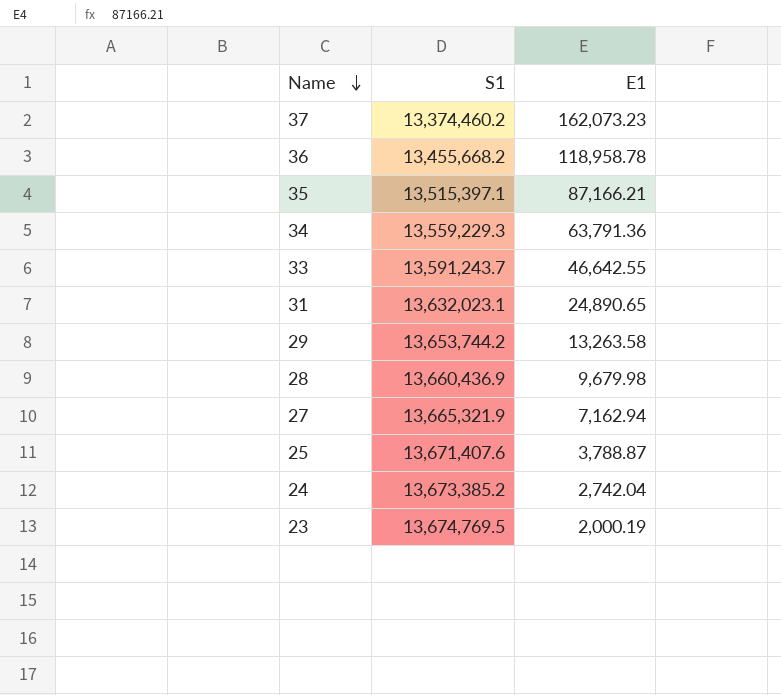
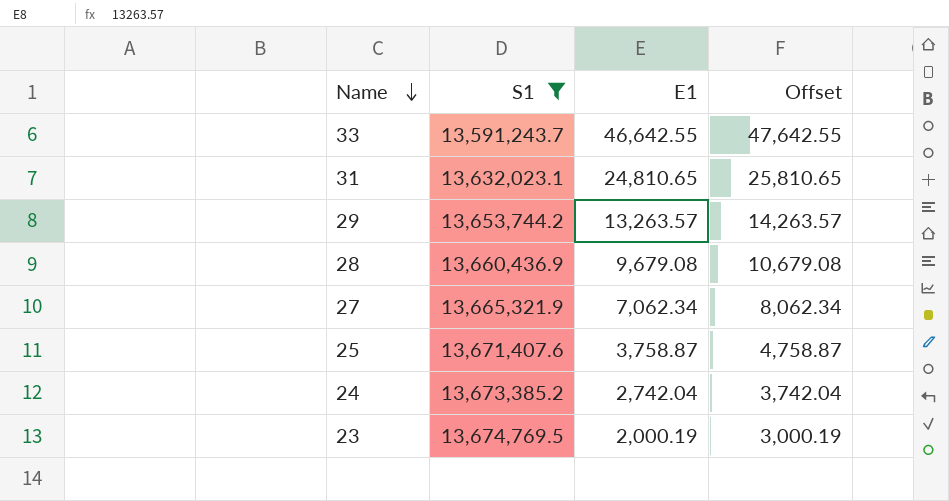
filter: none -> S1 >= 13,591,243.7
column Offset | formula: none -> [E1] + 1000
31 | E1: 24,890.65 -> 24,810.65
29 | E1: 13,263.58 -> 13,263.57
28 | E1: 9,679.98 -> 9,679.08
27 | E1: 7,162.94 -> 7,062.34
25 | E1: 3,788.87 -> 3,758.87

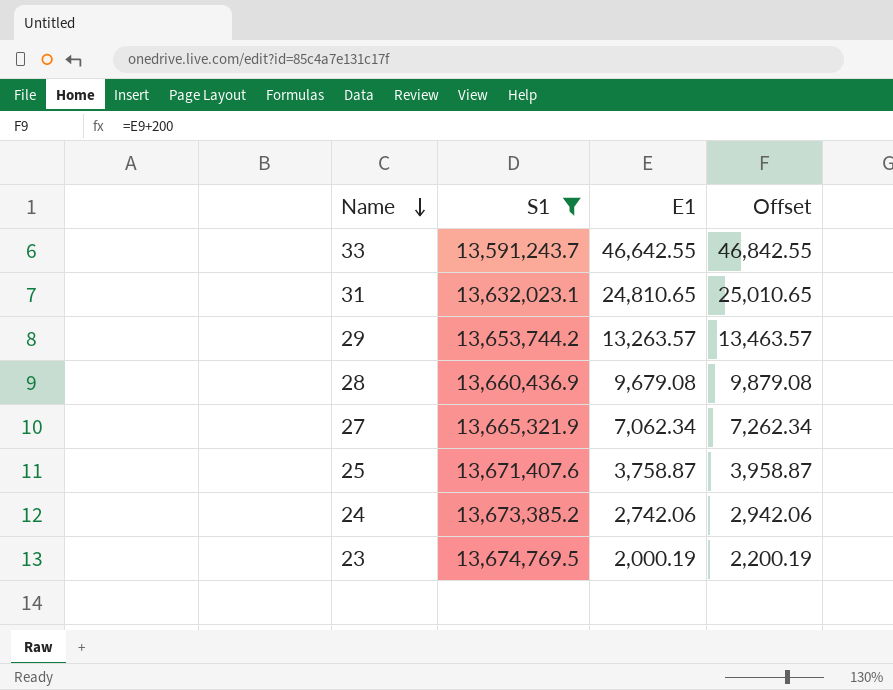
column Offset | formula: [E1] + 1000 -> [E1] + 200
24 | E1: 2,742.04 -> 2,742.06

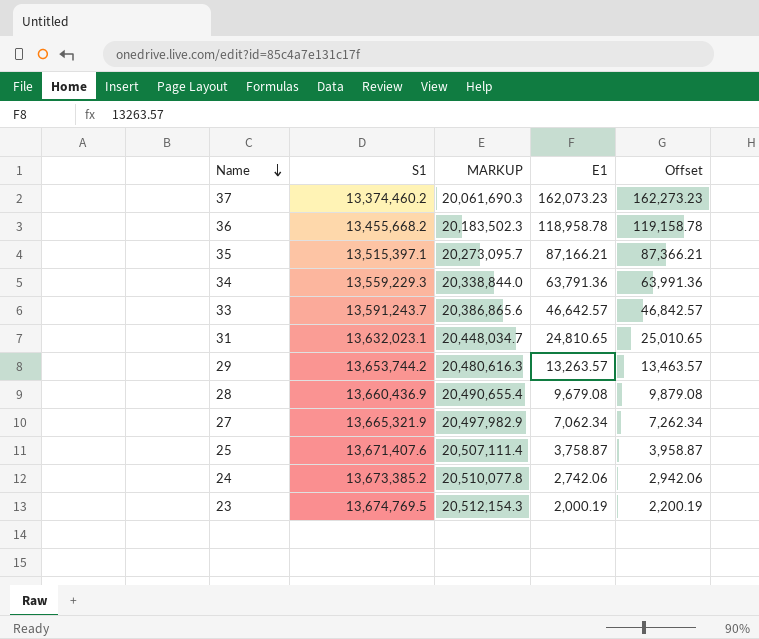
filter: S1 >= 13,591,243.7 -> none
column MARKUP | formula: none -> [S1] * 1.5
33 | E1: 46,642.55 -> 46,642.57
33 | Offset: 46,842.55 -> 46,842.57

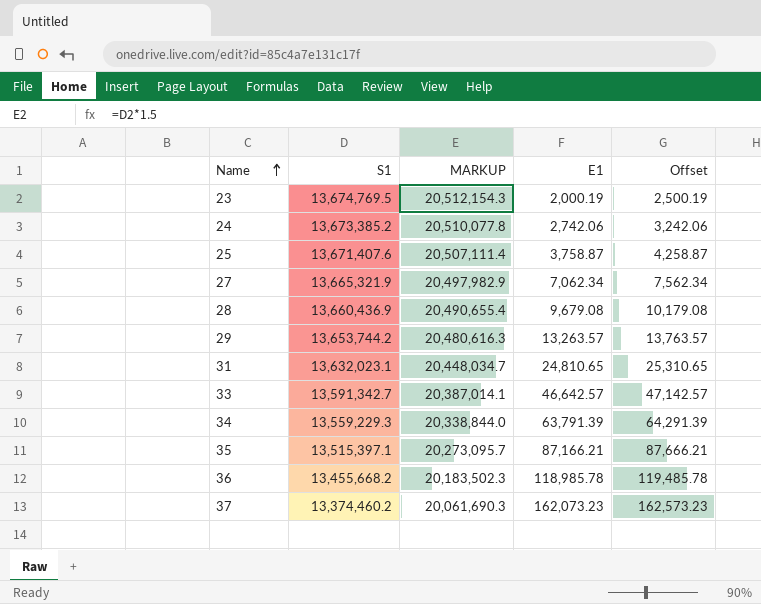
row order: Name descending -> Name ascending
column Offset | formula: [E1] + 200 -> [E1] + 500
33 | S1: 13,591,243.7 -> 13,591,342.7
33 | MARKUP: 20,386,865.6 -> 20,387,014.1
34 | E1: 63,791.36 -> 63,791.39
36 | E1: 118,958.78 -> 118,985.78

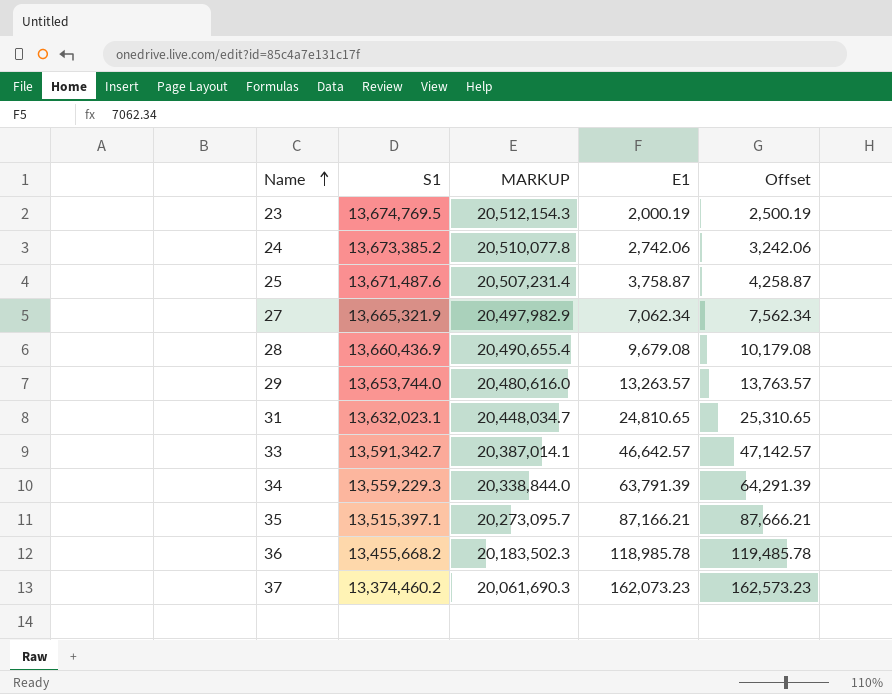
25 | S1: 13,671,407.6 -> 13,671,487.6
25 | MARKUP: 20,507,111.4 -> 20,507,231.4
29 | S1: 13,653,744.2 -> 13,653,744.0
29 | MARKUP: 20,480,616.3 -> 20,480,616.0

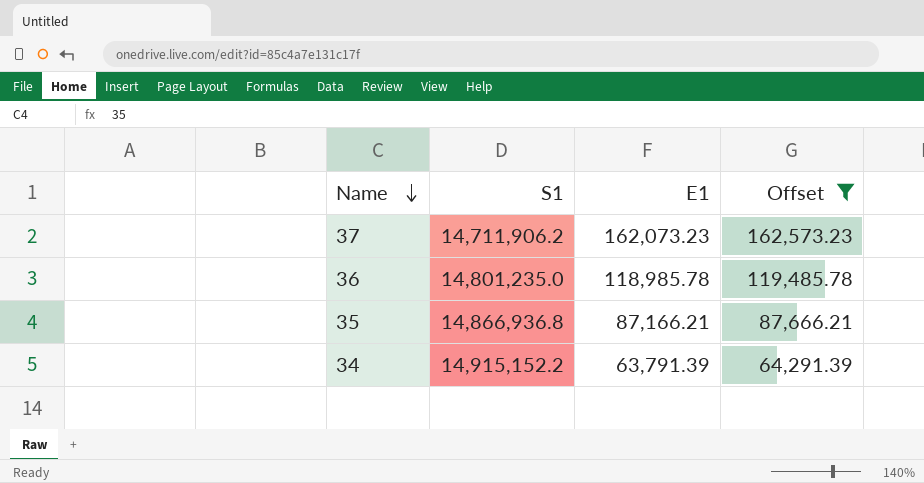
filter: none -> Offset >= 64,291.39
row order: Name ascending -> Name descending
column MARKUP | formula: [S1] * 1.5 -> none
37 | S1: 13,374,460.2 -> 14,711,906.2
36 | S1: 13,455,668.2 -> 14,801,235.0
35 | S1: 13,515,397.1 -> 14,866,936.8
34 | S1: 13,559,229.3 -> 14,915,152.2

